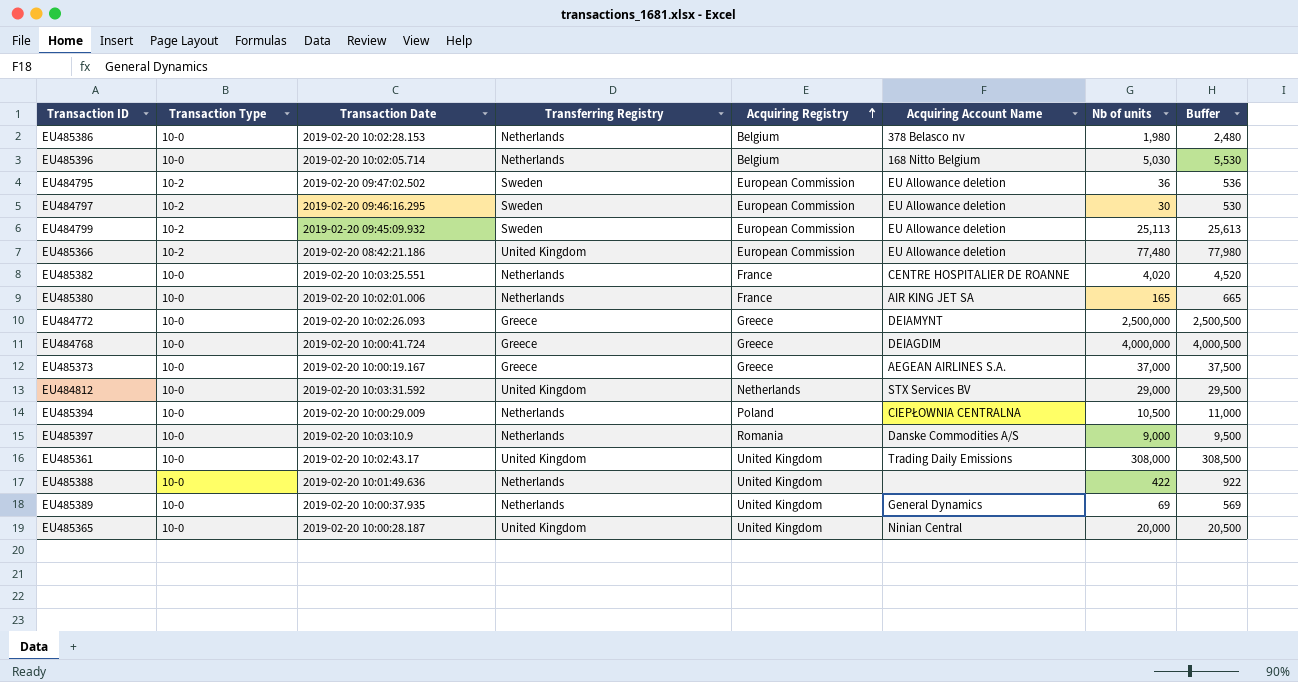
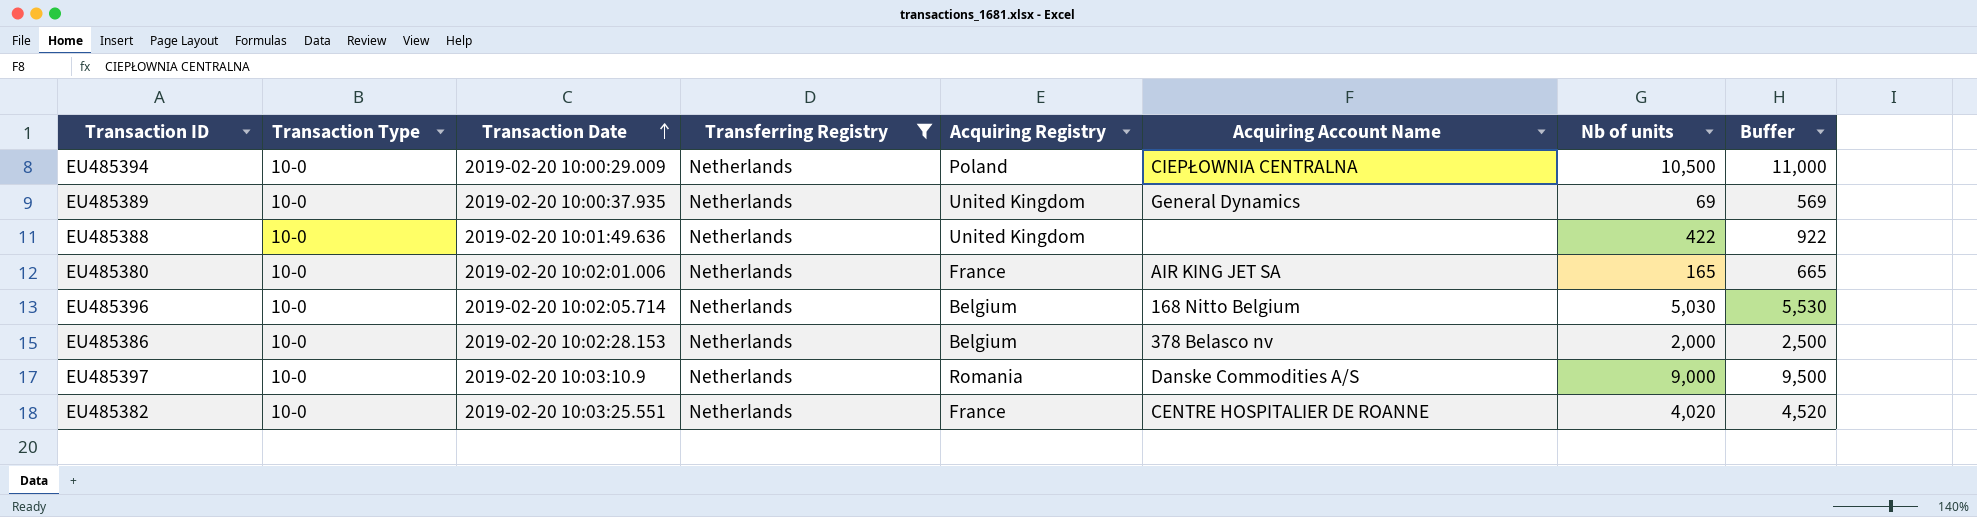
filter: none -> Transferring Registry = Netherlands
row order: Acquiring Registry ascending -> Transaction Date ascending
EU485386 | Nb of units: 1,980 -> 2,000
EU485386 | Buffer: 2,480 -> 2,500

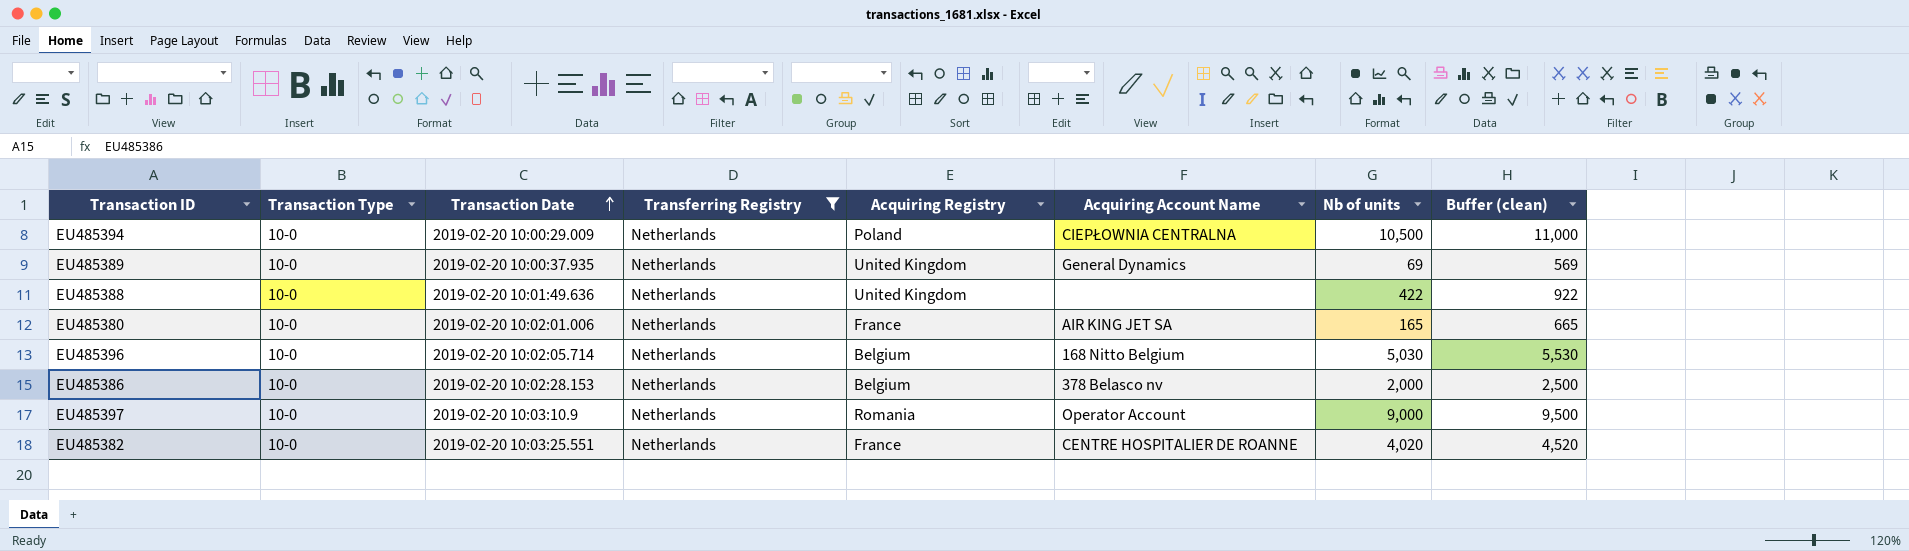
column name: Buffer -> Buffer (clean)
EU485397 | Acquiring Account Name: Danske Commodities A/S -> Operator Account

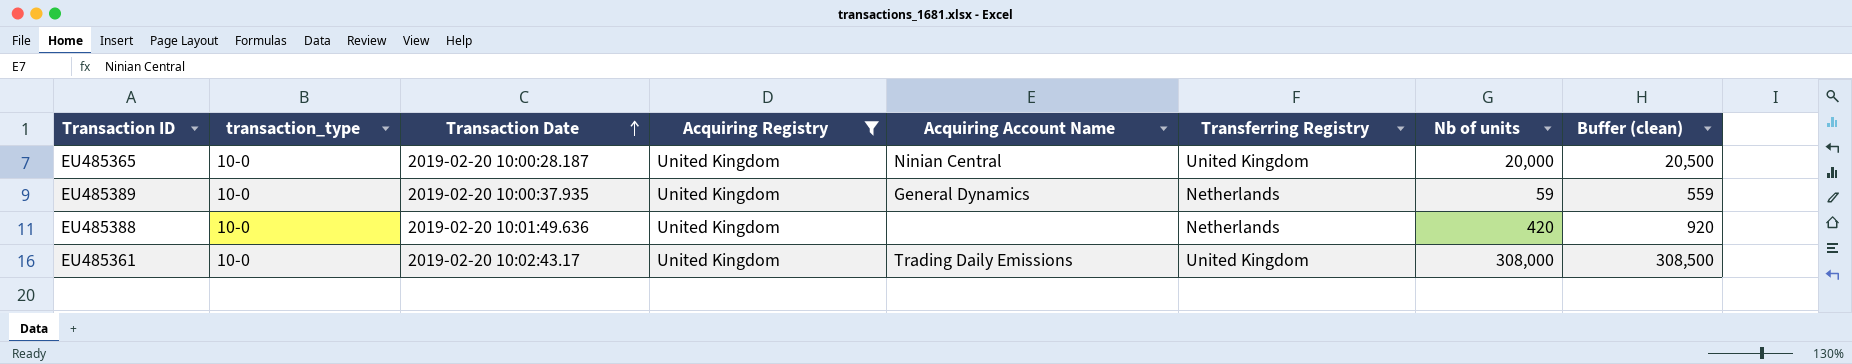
filter: Transferring Registry = Netherlands -> Acquiring Registry = United Kingdom
column name: Transaction Type -> transaction_type
column Transferring Registry | position: 4 -> 6
EU485389 | Nb of units: 69 -> 59
EU485389 | Buffer (clean): 569 -> 559
EU485388 | Nb of units: 422 -> 420
EU485388 | Buffer (clean): 922 -> 920

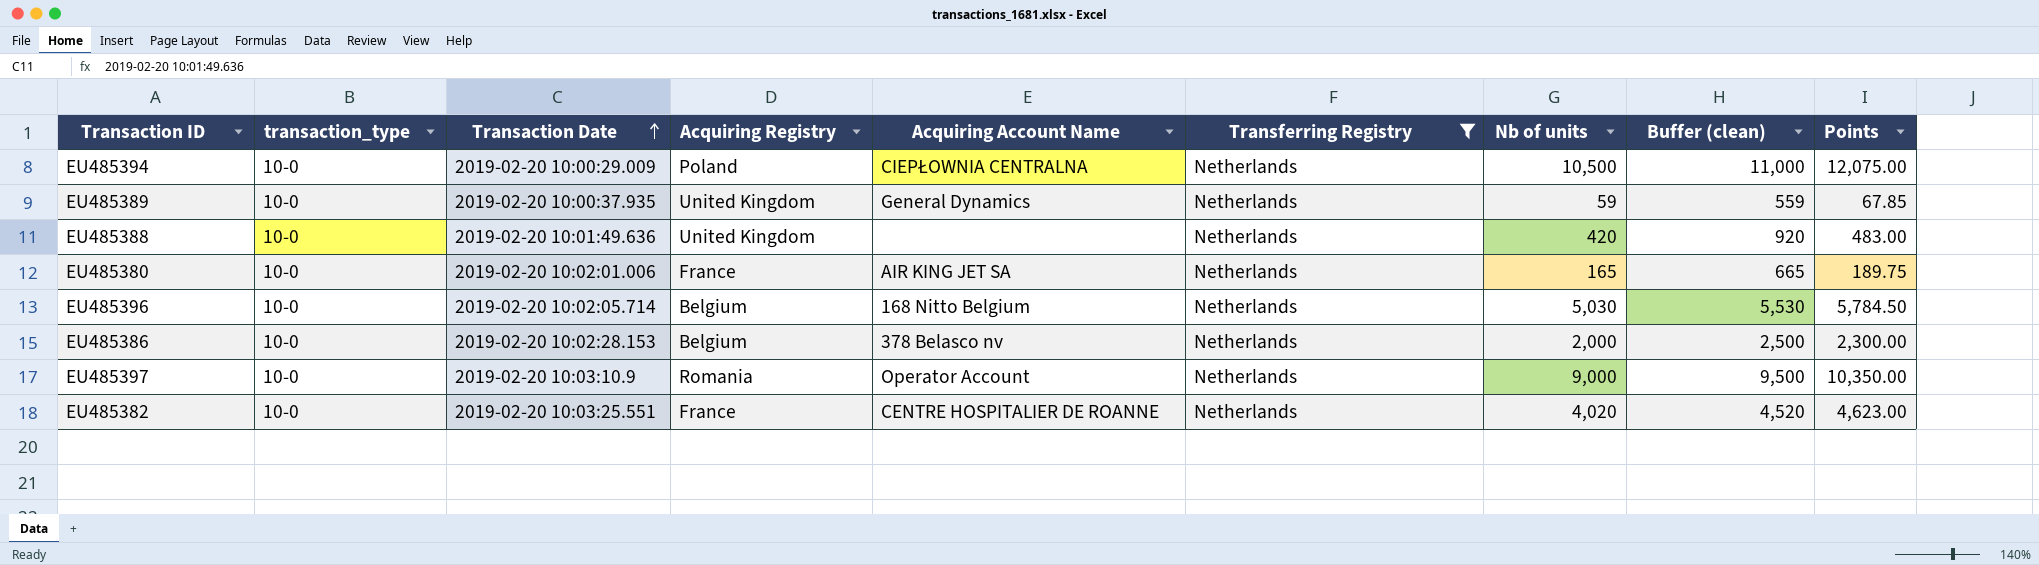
filter: Acquiring Registry = United Kingdom -> Transferring Registry = Netherlands
column Points | formula: none -> [Nb of units] * 1.15

